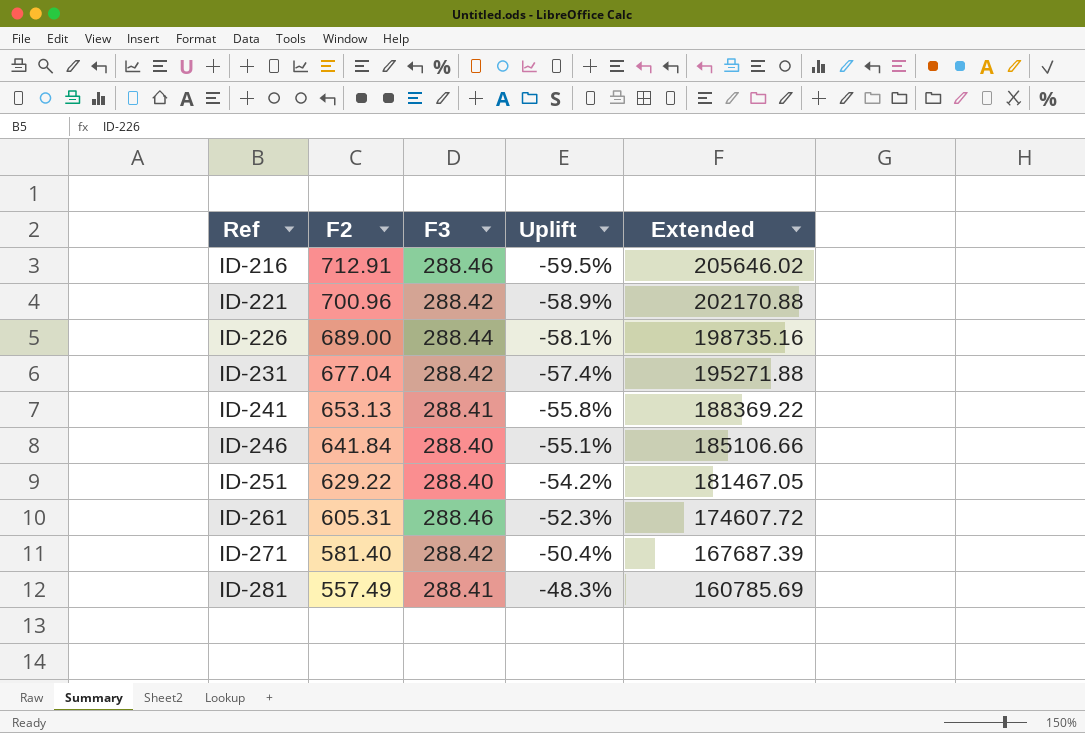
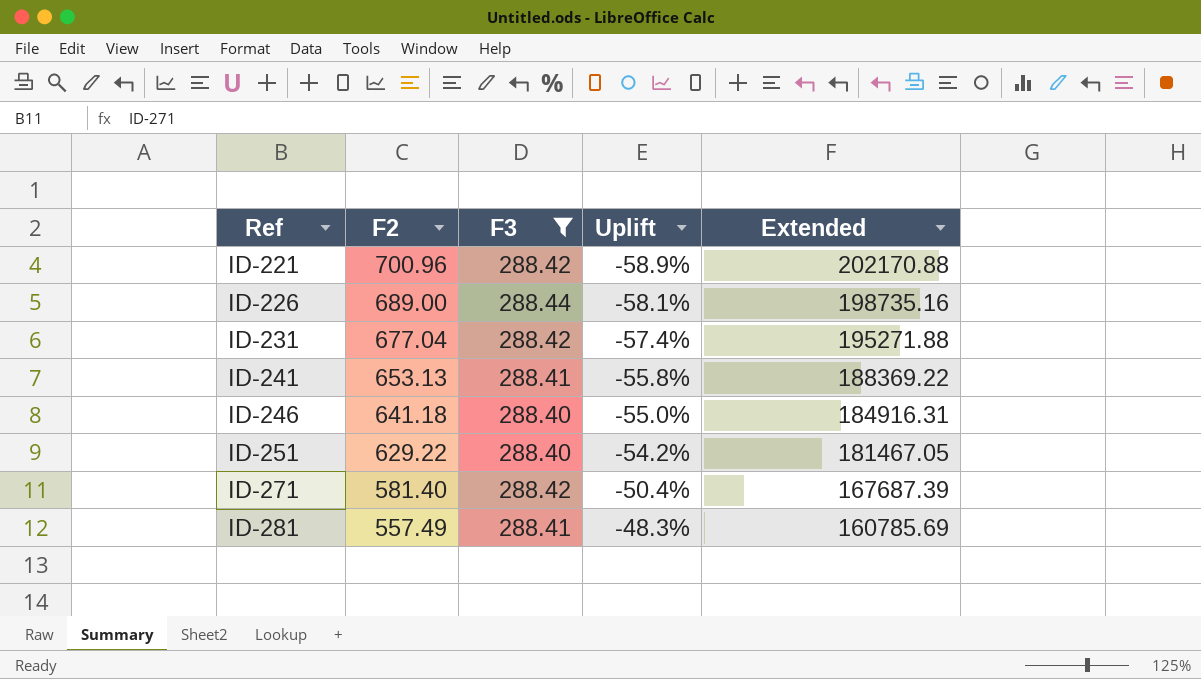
filter: none -> F3 != 288.46
ID-246 | F2: 641.84 -> 641.18
ID-246 | Uplift: -55.1% -> -55.0%
ID-246 | Extended: 185106.66 -> 184916.31

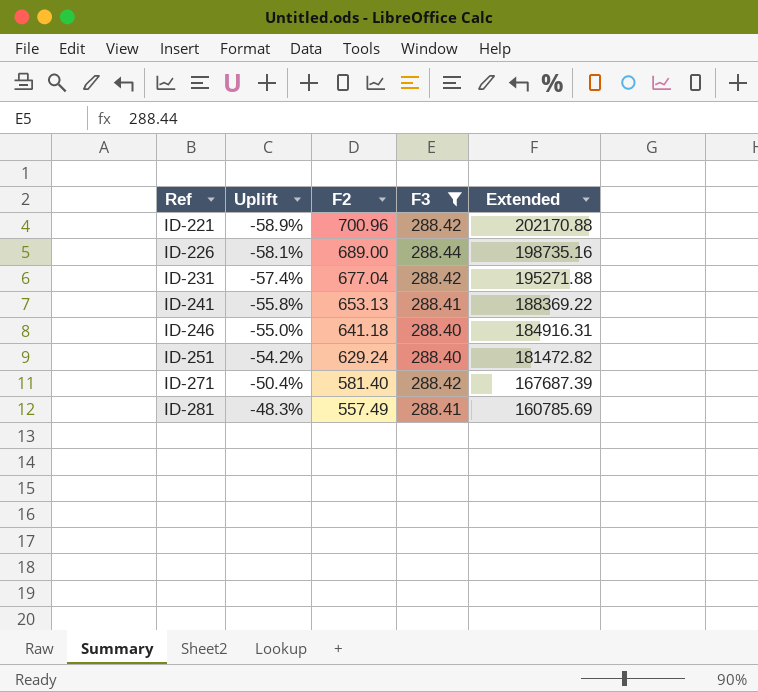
column Uplift | position: 4 -> 2
ID-251 | F2: 629.22 -> 629.24
ID-251 | Extended: 181467.05 -> 181472.82

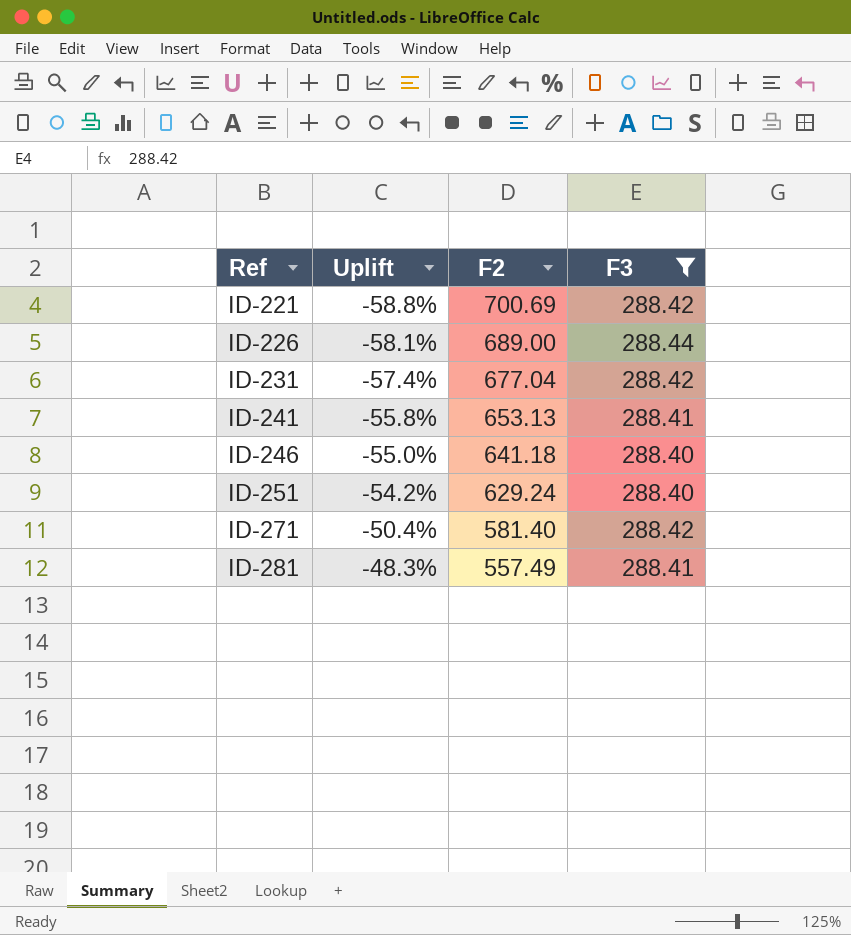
column Extended | formula: [F2] * [F3] -> none
ID-221 | Uplift: -58.9% -> -58.8%
ID-221 | F2: 700.96 -> 700.69

